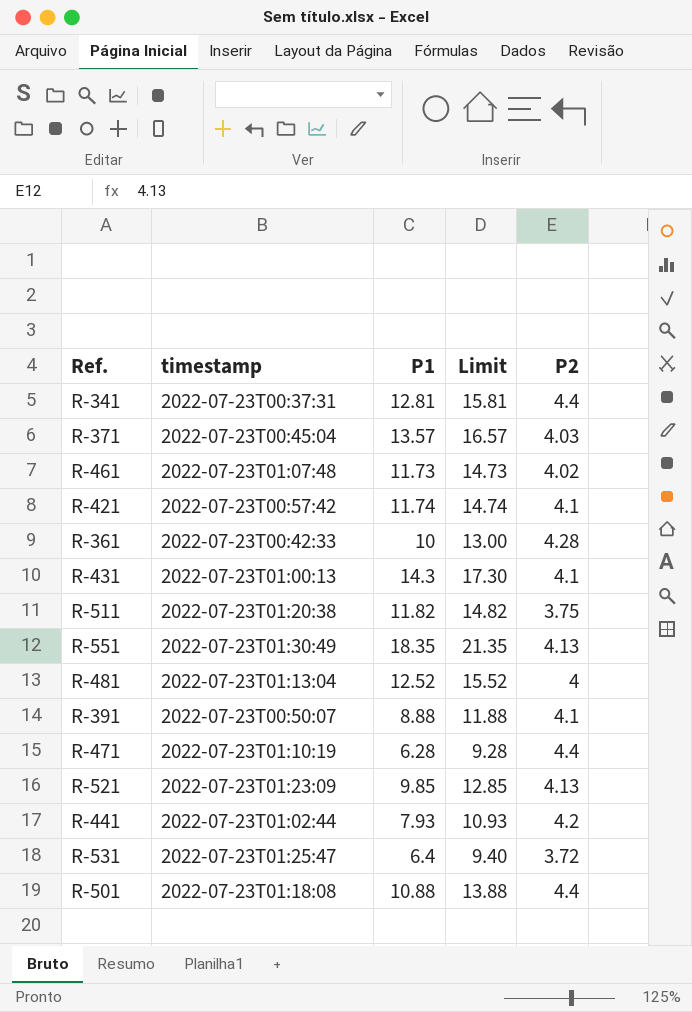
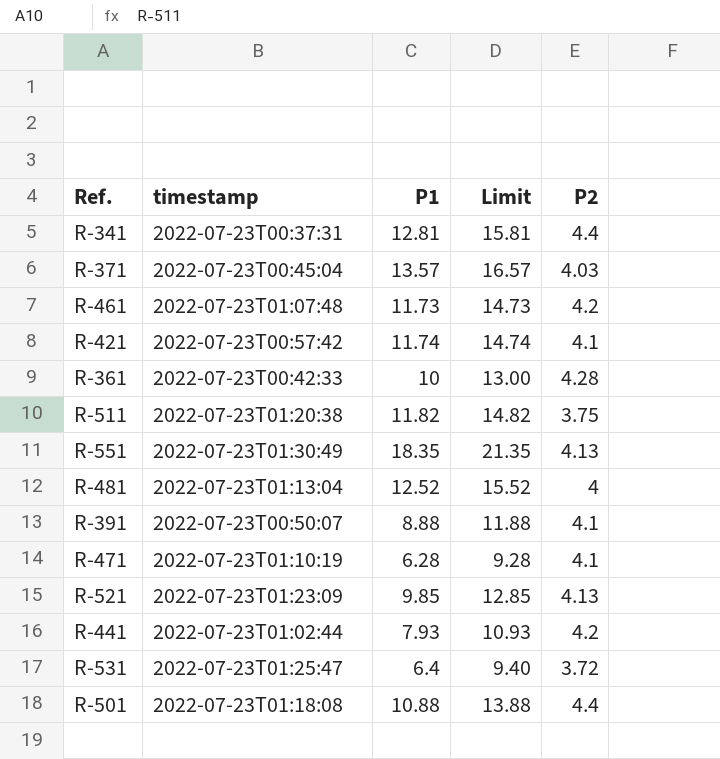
row R-431: 2022-07-23T01:00:13 | 14.3 | 17.30 | 4.1 -> none
R-461 | P2: 4.02 -> 4.2
R-471 | P2: 4.4 -> 4.1

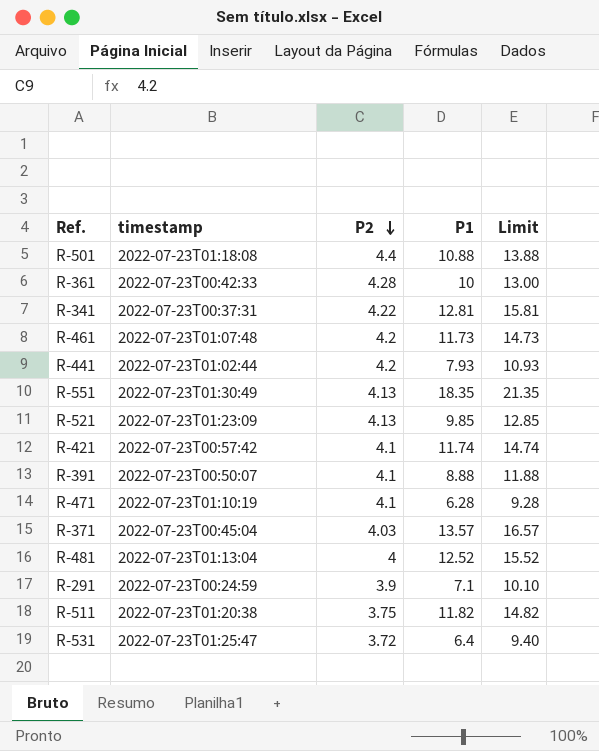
row order: none -> P2 descending
column P2 | position: 5 -> 3
R-341 | P2: 4.4 -> 4.22
row R-291: none -> 2022-07-23T00:24:59 | 3.9 | 7.1 | 10.10

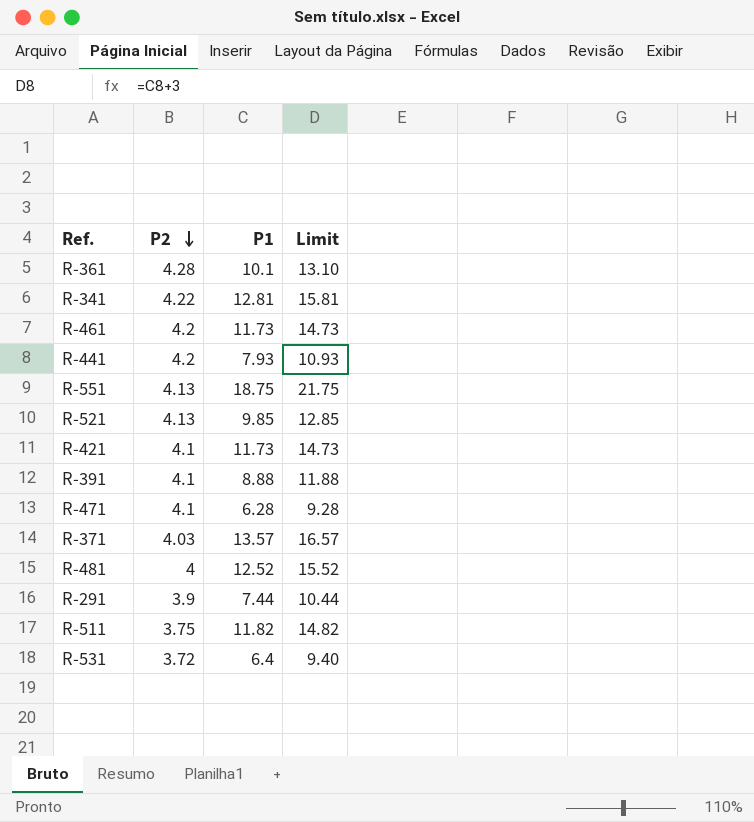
column timestamp | position: 2 -> none
row R-501: 2022-07-23T01:18:08 | 4.4 | 10.88 | 13.88 -> none
R-361 | P1: 10 -> 10.1
R-361 | Limit: 13.00 -> 13.10
R-551 | P1: 18.35 -> 18.75
R-551 | Limit: 21.35 -> 21.75
R-421 | P1: 11.74 -> 11.73
R-421 | Limit: 14.74 -> 14.73
R-291 | P1: 7.1 -> 7.44
R-291 | Limit: 10.10 -> 10.44

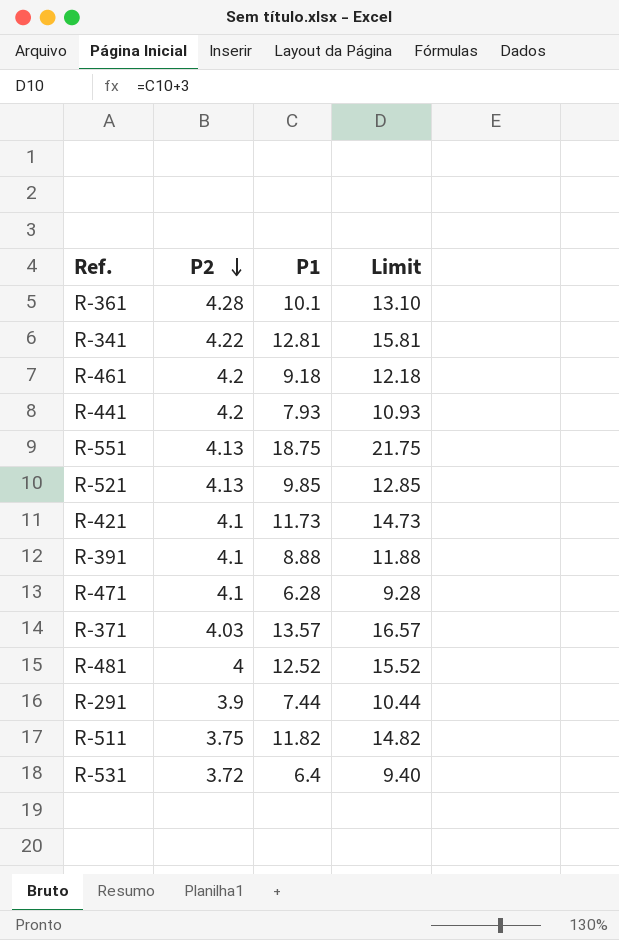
R-461 | P1: 11.73 -> 9.18
R-461 | Limit: 14.73 -> 12.18

